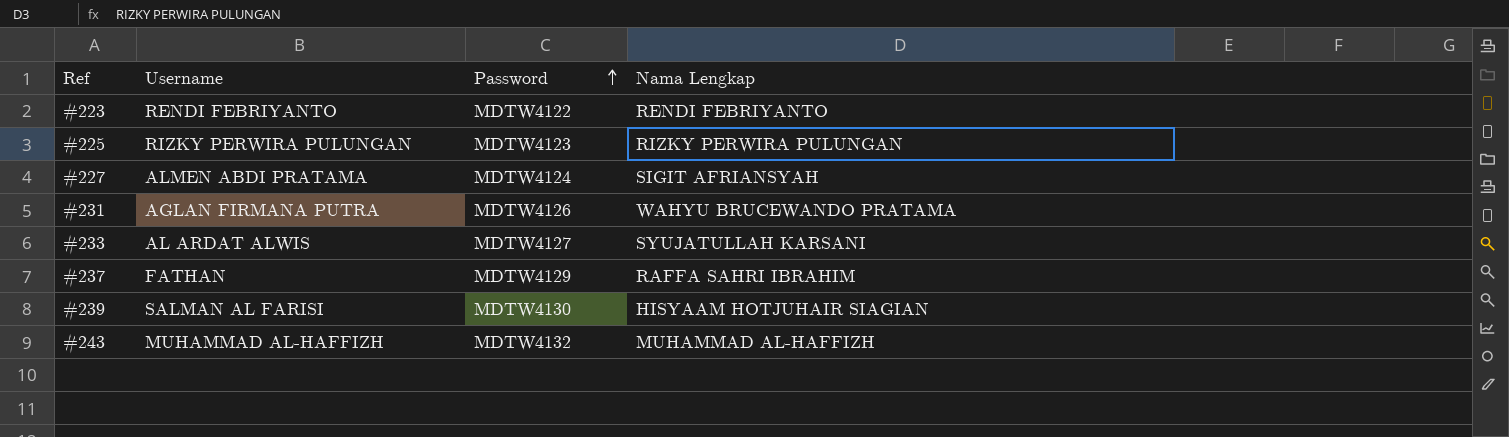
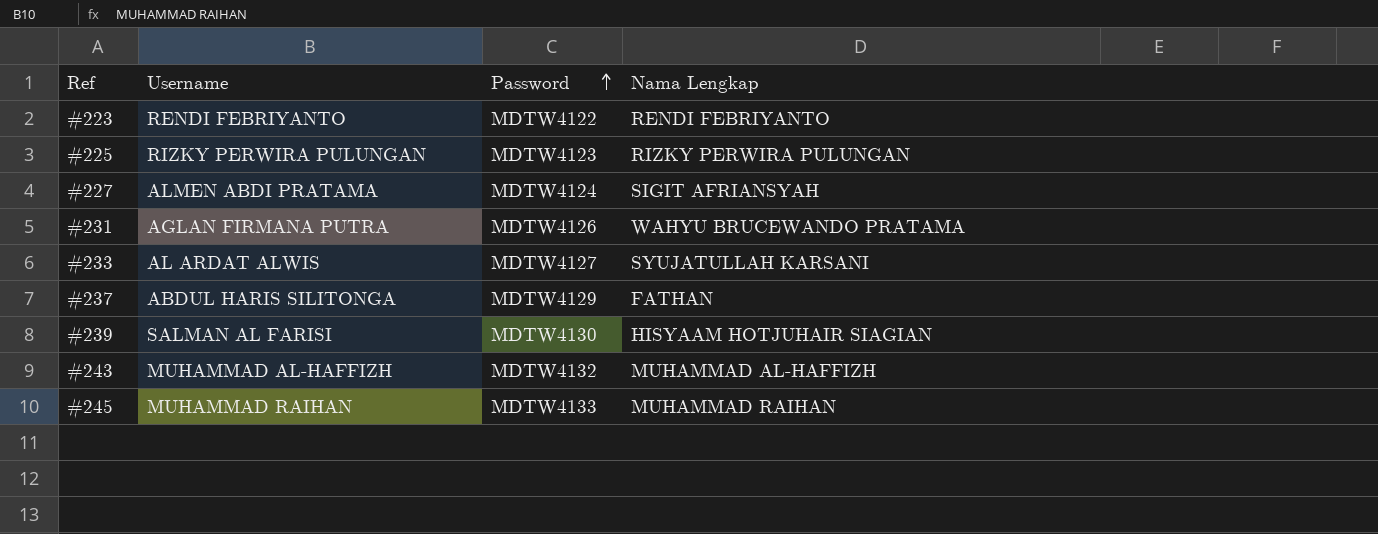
#237 | Username: FATHAN -> ABDUL HARIS SILITONGA
#237 | Nama Lengkap: RAFFA SAHRI IBRAHIM -> FATHAN
row #245: none -> MUHAMMAD RAIHAN | MDTW4133 | MUHAMMAD RAIHAN

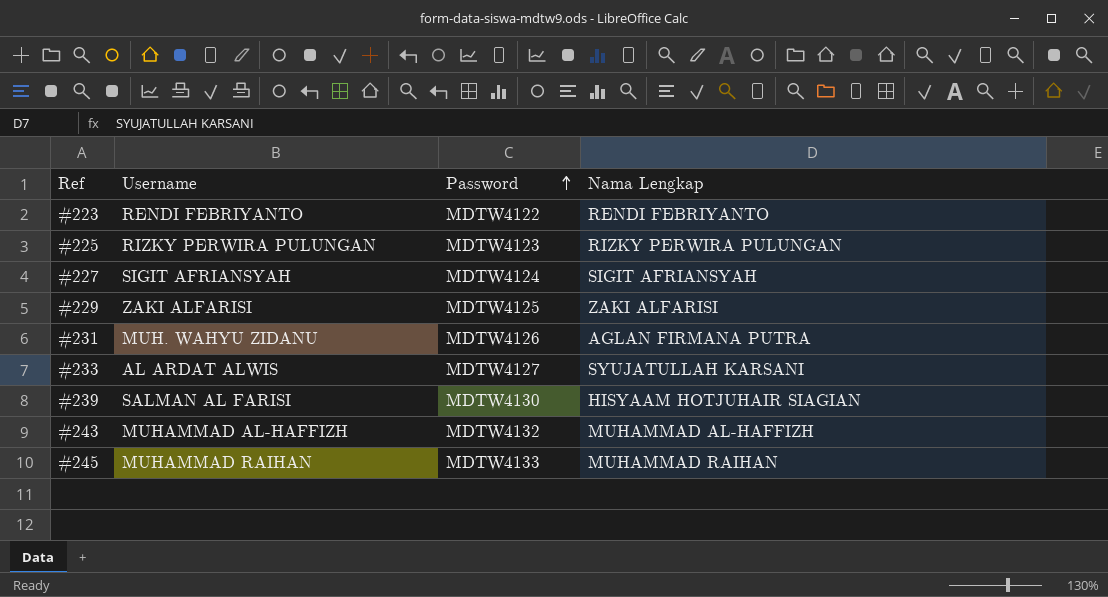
row #237: ABDUL HARIS SILITONGA | MDTW4129 | FATHAN -> none
#227 | Username: ALMEN ABDI PRATAMA -> SIGIT AFRIANSYAH
row #229: none -> ZAKI ALFARISI | MDTW4125 | ZAKI ALFARISI
#231 | Username: AGLAN FIRMANA PUTRA -> MUH. WAHYU ZIDANU
#231 | Nama Lengkap: WAHYU BRUCEWANDO PRATAMA -> AGLAN FIRMANA PUTRA

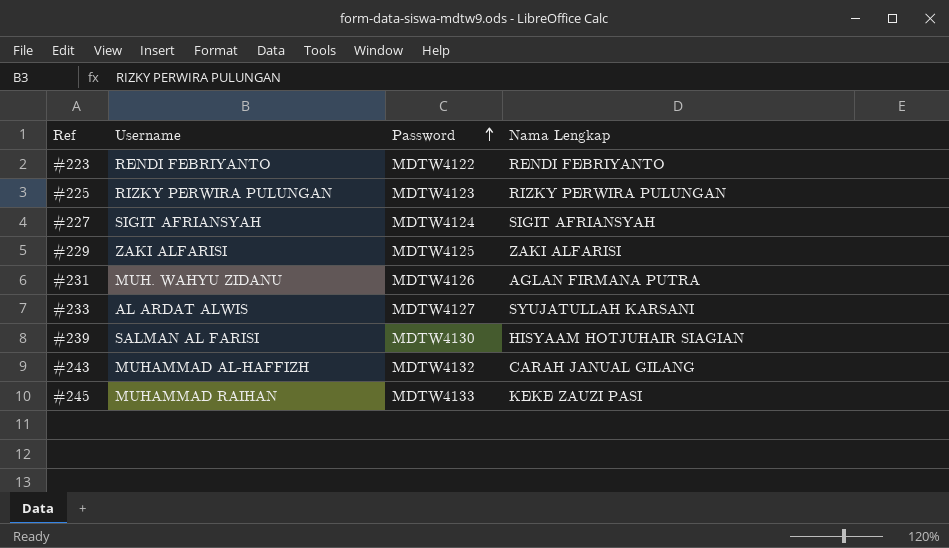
#243 | Nama Lengkap: MUHAMMAD AL-HAFFIZH -> CARAH JANUAL GILANG
#245 | Nama Lengkap: MUHAMMAD RAIHAN -> KEKE ZAUZI PASI

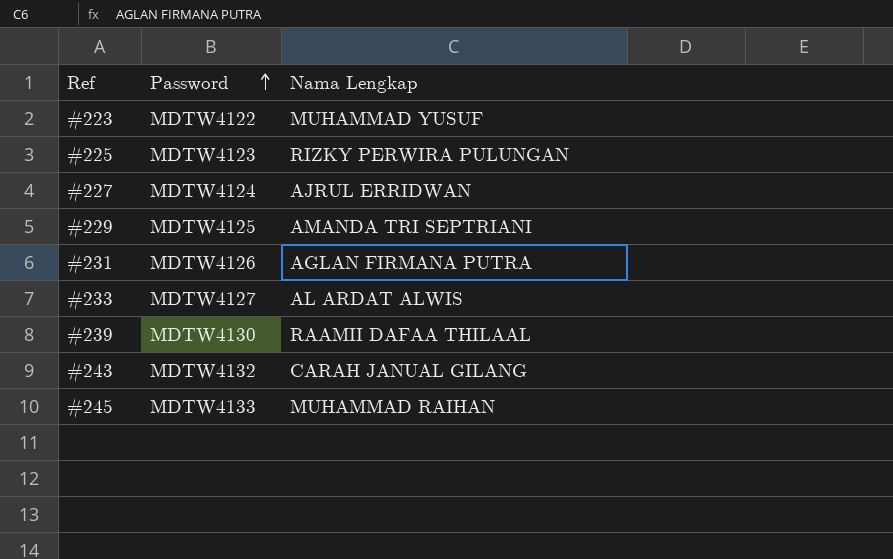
column Username | position: 2 -> none
#223 | Nama Lengkap: RENDI FEBRIYANTO -> MUHAMMAD YUSUF
#227 | Nama Lengkap: SIGIT AFRIANSYAH -> AJRUL ERRIDWAN
#229 | Nama Lengkap: ZAKI ALFARISI -> AMANDA TRI SEPTRIANI
#233 | Nama Lengkap: SYUJATULLAH KARSANI -> AL ARDAT ALWIS
#239 | Nama Lengkap: HISYAAM HOTJUHAIR SIAGIAN -> RAAMII DAFAA THILAAL
#245 | Nama Lengkap: KEKE ZAUZI PASI -> MUHAMMAD RAIHAN

